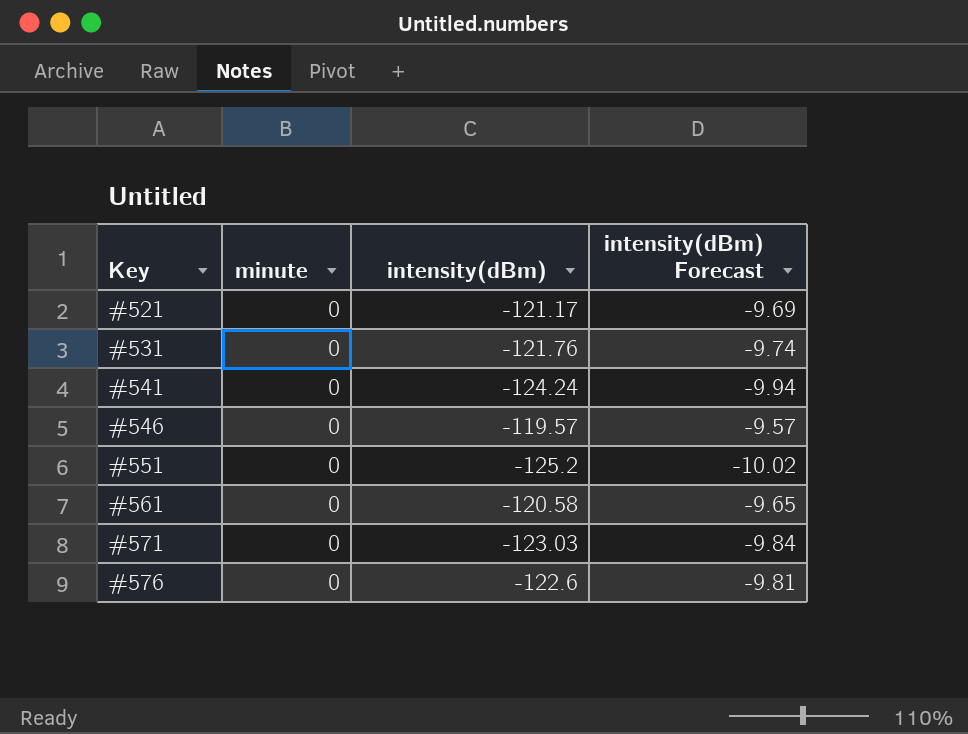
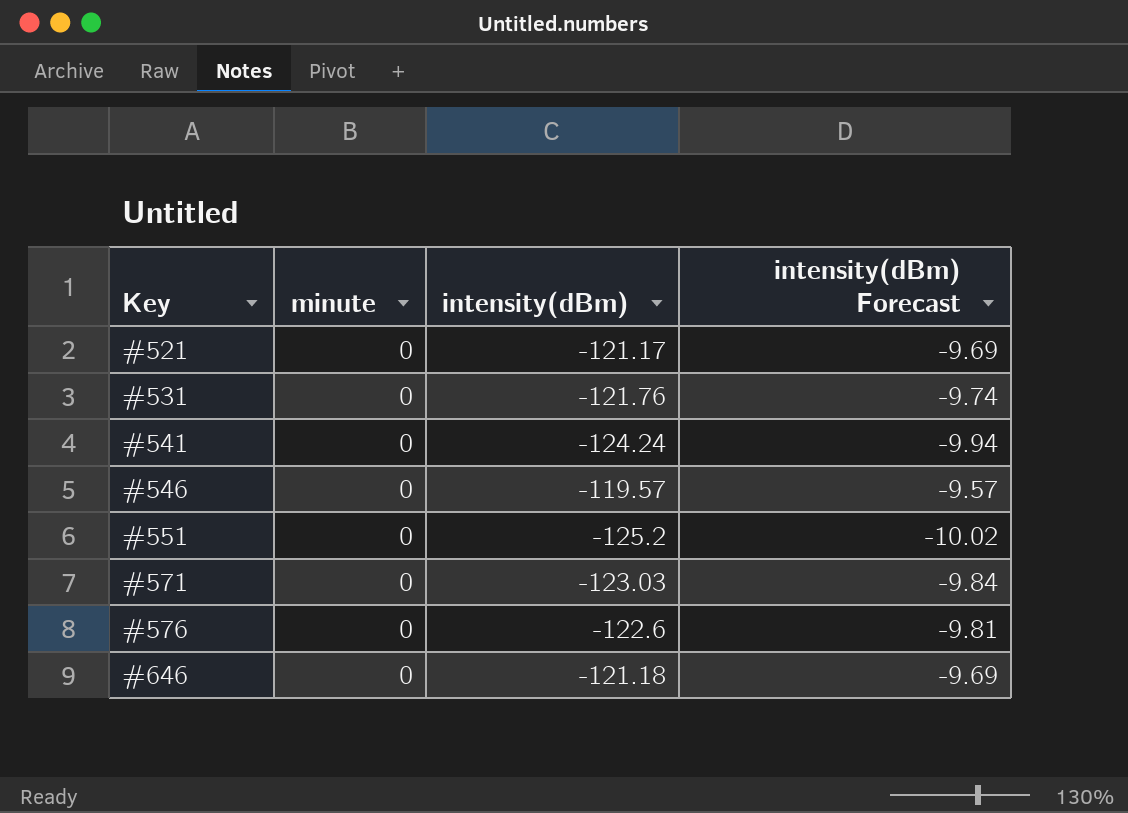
row #561: 0 | -120.58 | -9.65 -> none
row #646: none -> 0 | -121.18 | -9.69

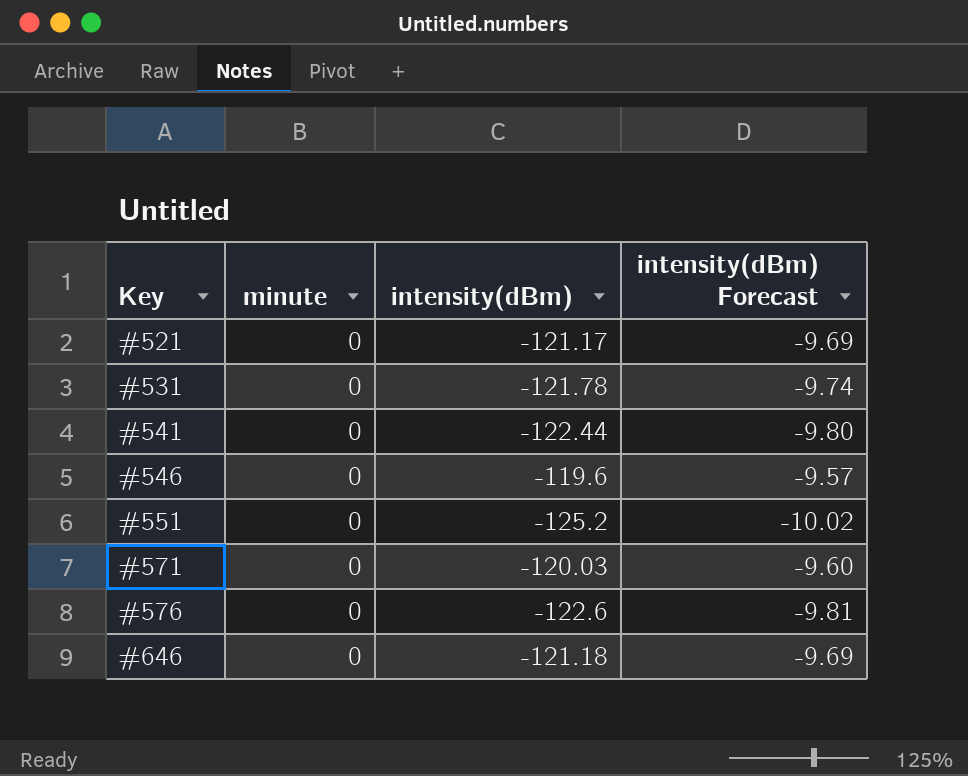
#531 | intensity(dBm): -121.76 -> -121.78
#541 | intensity(dBm): -124.24 -> -122.44
#541 | intensity(dBm) Forecast: -9.94 -> -9.80
#546 | intensity(dBm): -119.57 -> -119.6
#571 | intensity(dBm): -123.03 -> -120.03
#571 | intensity(dBm) Forecast: -9.84 -> -9.60

